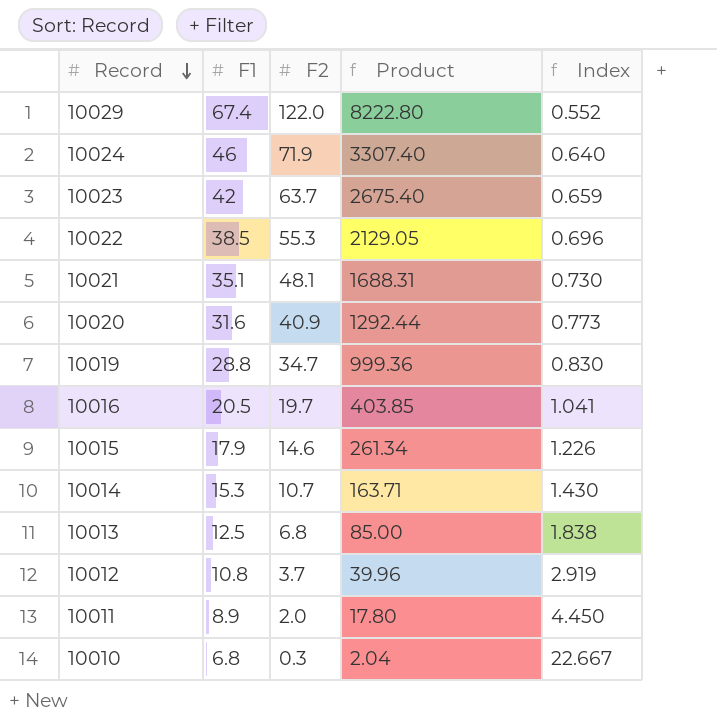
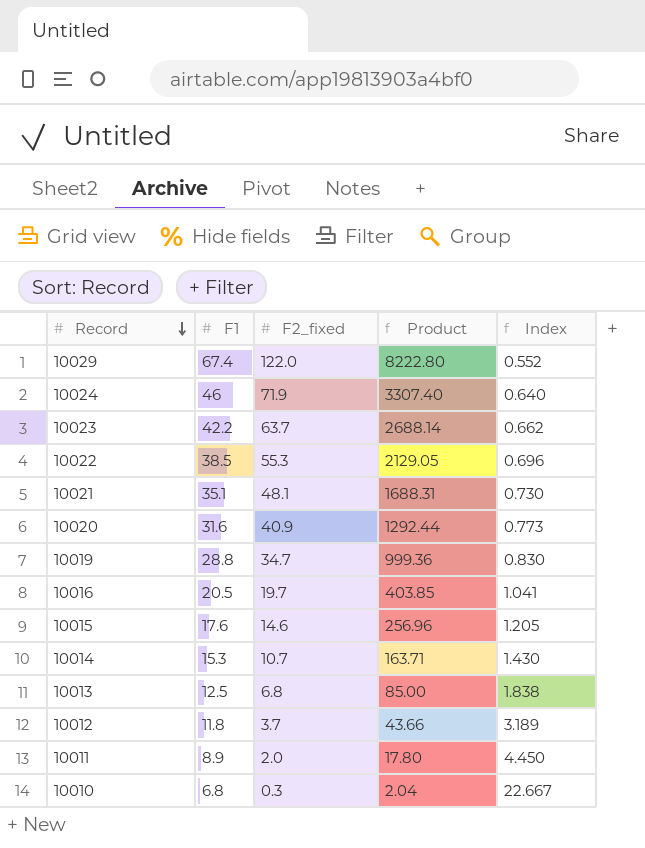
column name: F2 -> F2_fixed
10023 | F1: 42 -> 42.2
10023 | Product: 2675.40 -> 2688.14
10023 | Index: 0.659 -> 0.662
10015 | F1: 17.9 -> 17.6
10015 | Product: 261.34 -> 256.96
10015 | Index: 1.226 -> 1.205
10012 | F1: 10.8 -> 11.8
10012 | Product: 39.96 -> 43.66
10012 | Index: 2.919 -> 3.189

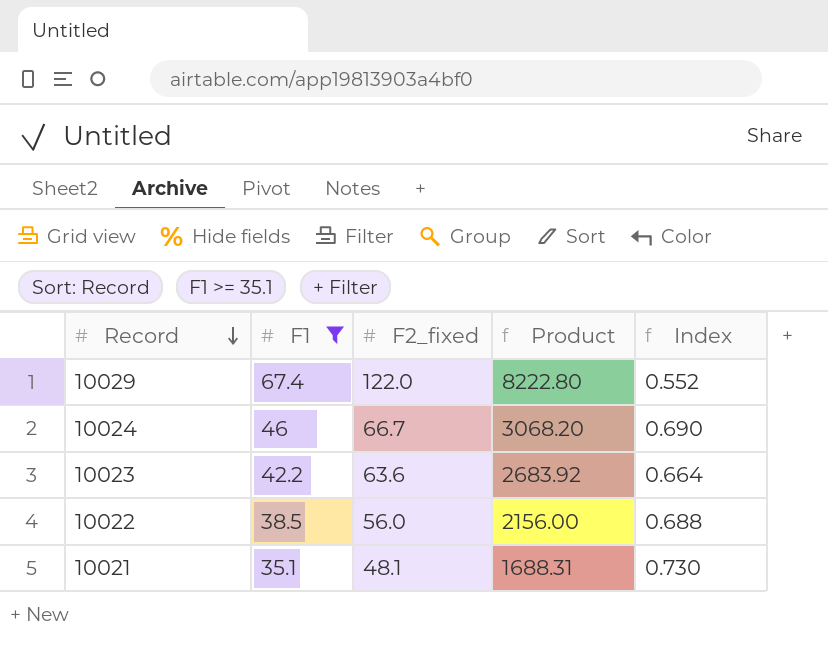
filter: none -> F1 >= 35.1
10024 | F2_fixed: 71.9 -> 66.7
10024 | Product: 3307.40 -> 3068.20
10024 | Index: 0.640 -> 0.690
10023 | F2_fixed: 63.7 -> 63.6
10023 | Product: 2688.14 -> 2683.92
10023 | Index: 0.662 -> 0.664
10022 | F2_fixed: 55.3 -> 56.0
10022 | Product: 2129.05 -> 2156.00
10022 | Index: 0.696 -> 0.688

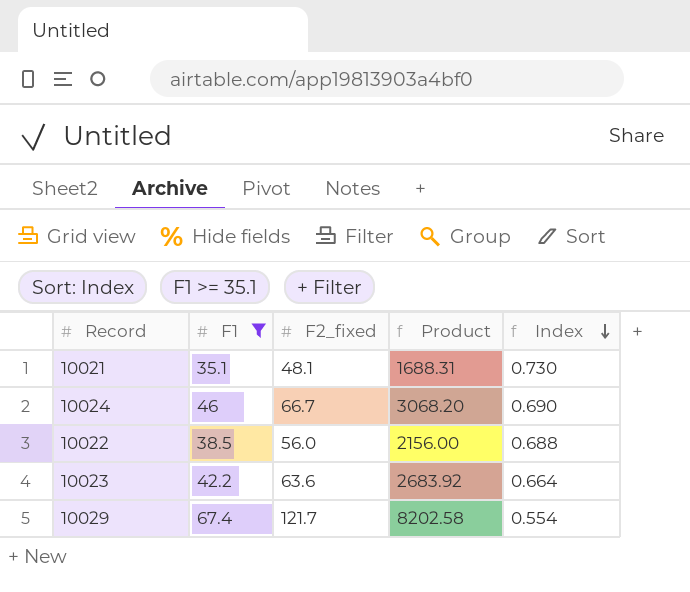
row order: Record descending -> Index descending
10029 | F2_fixed: 122.0 -> 121.7
10029 | Product: 8222.80 -> 8202.58
10029 | Index: 0.552 -> 0.554

